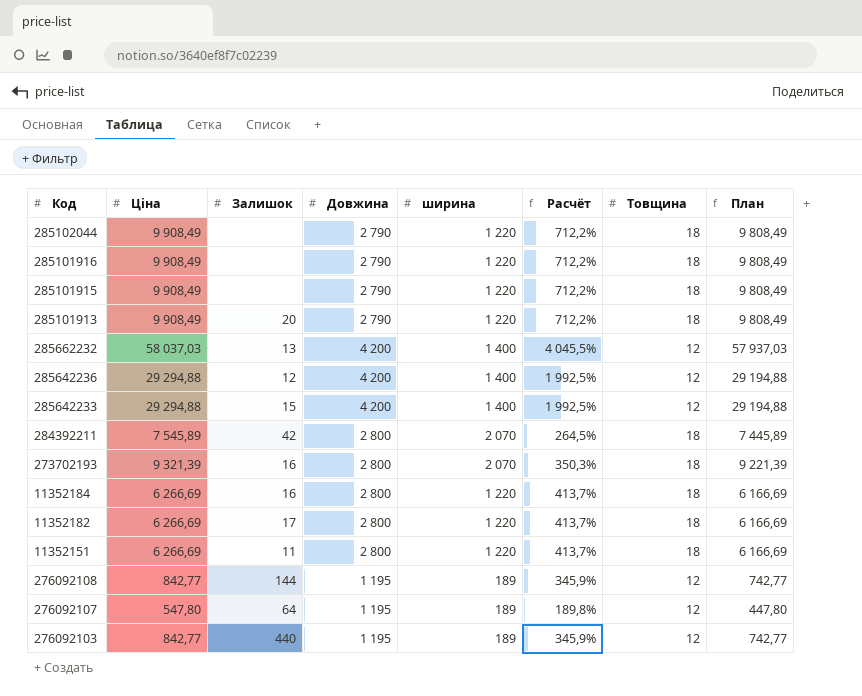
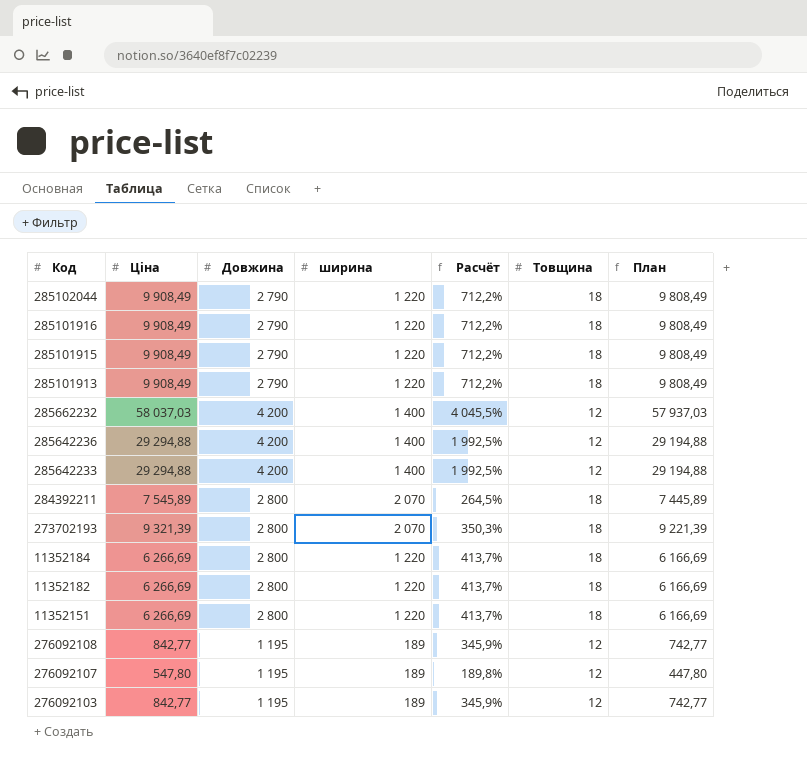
column Залишок | position: 3 -> none

